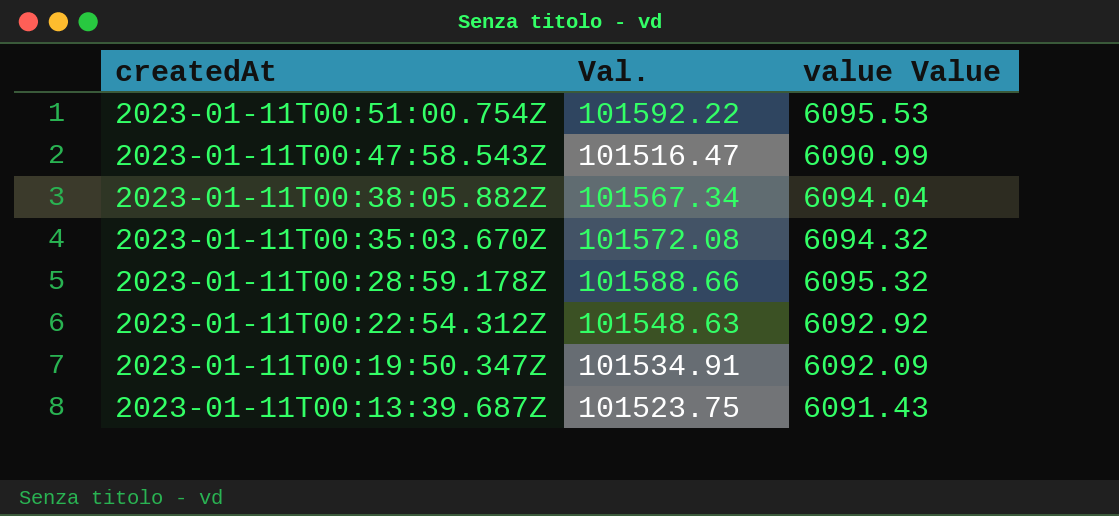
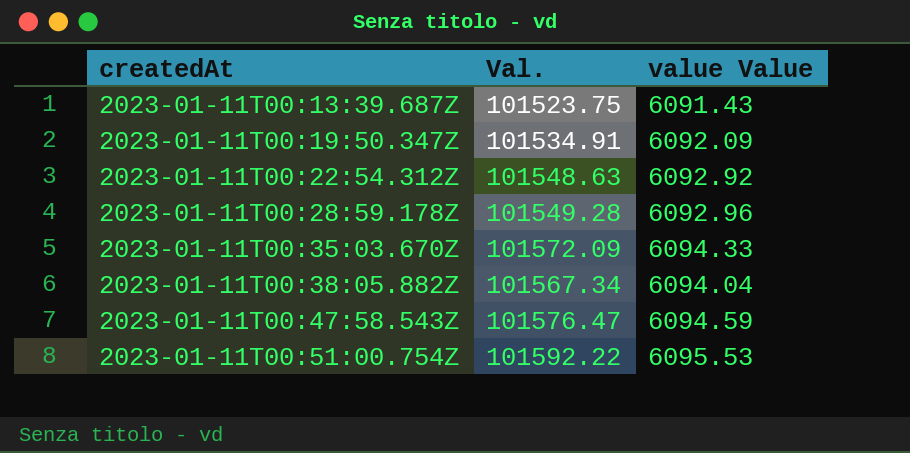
row order: createdAt descending -> createdAt ascending
2023-01-11T00:28:59.178Z | Val.: 101588.66 -> 101549.28
2023-01-11T00:28:59.178Z | value Value: 6095.32 -> 6092.96
2023-01-11T00:35:03.670Z | Val.: 101572.08 -> 101572.09
2023-01-11T00:35:03.670Z | value Value: 6094.32 -> 6094.33
2023-01-11T00:47:58.543Z | Val.: 101516.47 -> 101576.47
2023-01-11T00:47:58.543Z | value Value: 6090.99 -> 6094.59

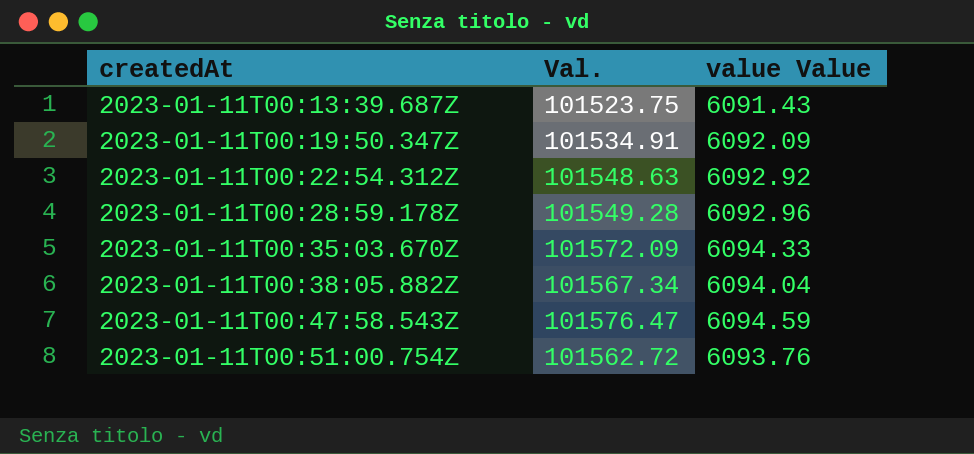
2023-01-11T00:51:00.754Z | Val.: 101592.22 -> 101562.72
2023-01-11T00:51:00.754Z | value Value: 6095.53 -> 6093.76

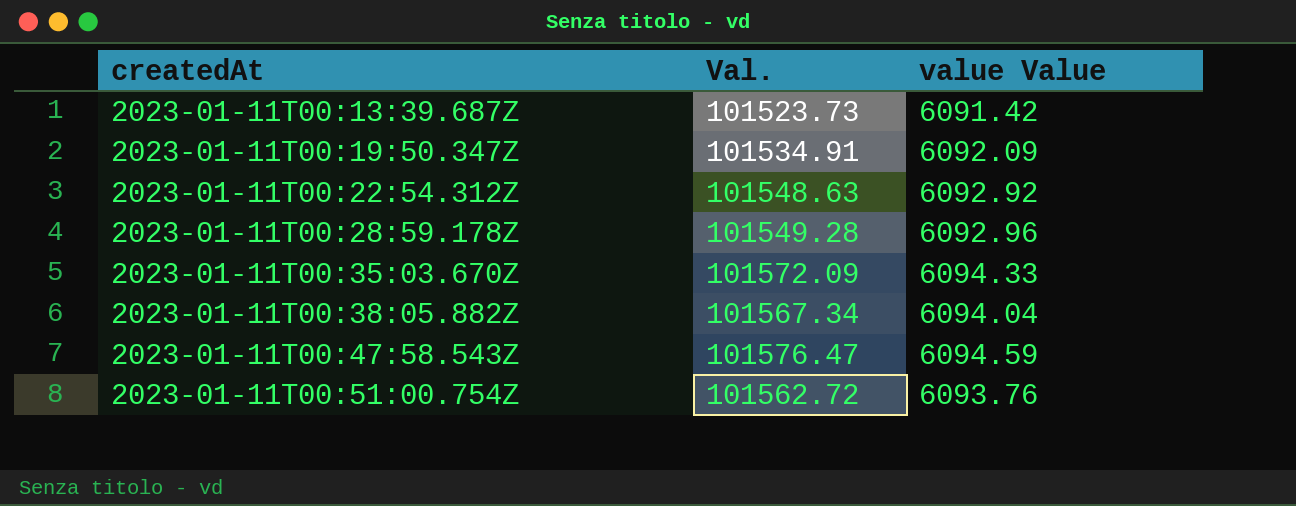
2023-01-11T00:13:39.687Z | Val.: 101523.75 -> 101523.73
2023-01-11T00:13:39.687Z | value Value: 6091.43 -> 6091.42

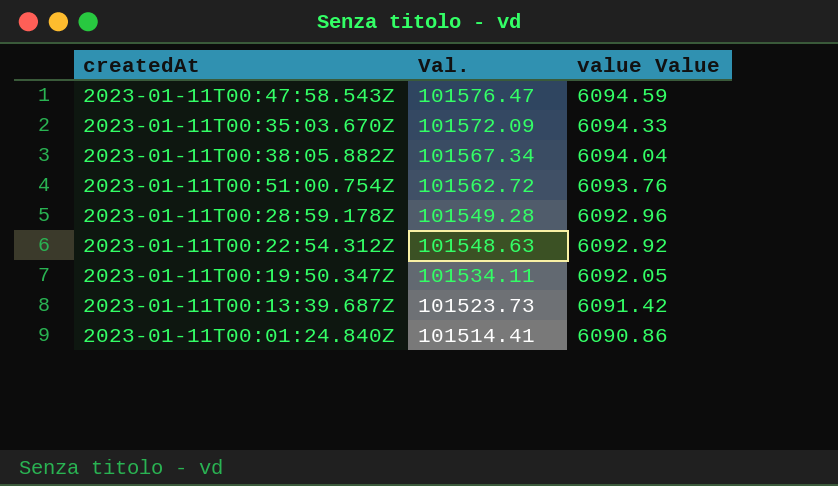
row order: createdAt ascending -> Val. descending
2023-01-11T00:19:50.347Z | Val.: 101534.91 -> 101534.11
2023-01-11T00:19:50.347Z | value Value: 6092.09 -> 6092.05
row 2023-01-11T00:01:24.840Z: none -> 101514.41 | 6090.86

